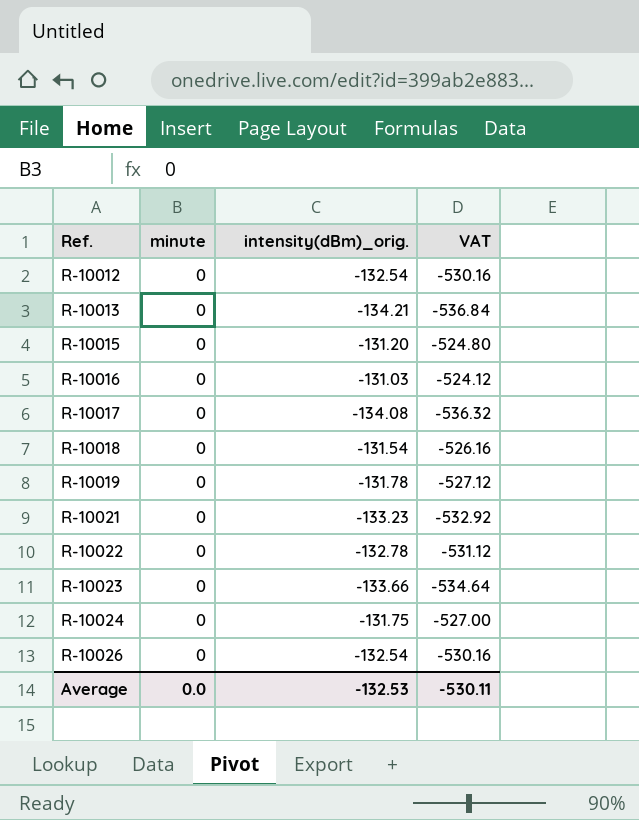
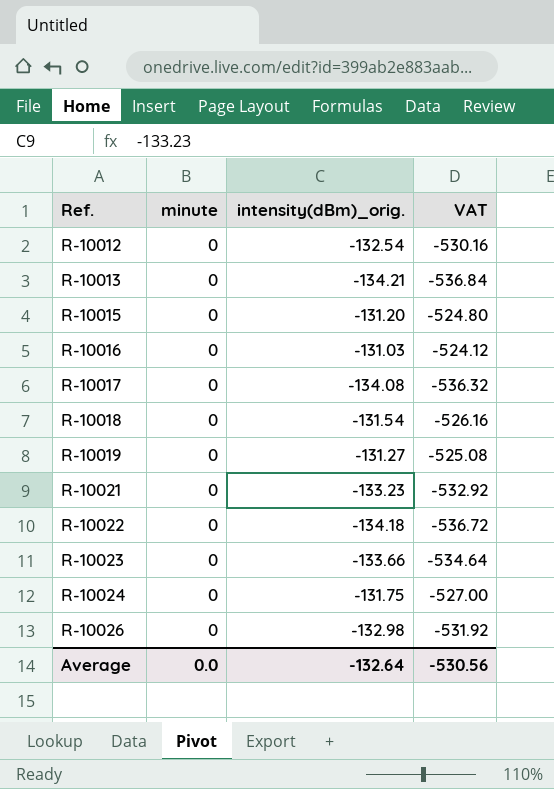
R-10019 | intensity(dBm)_orig.: -131.78 -> -131.27
R-10019 | VAT: -527.12 -> -525.08
R-10022 | intensity(dBm)_orig.: -132.78 -> -134.18
R-10022 | VAT: -531.12 -> -536.72
R-10026 | intensity(dBm)_orig.: -132.54 -> -132.98
R-10026 | VAT: -530.16 -> -531.92
Average | intensity(dBm)_orig.: -132.53 -> -132.64
Average | VAT: -530.11 -> -530.56

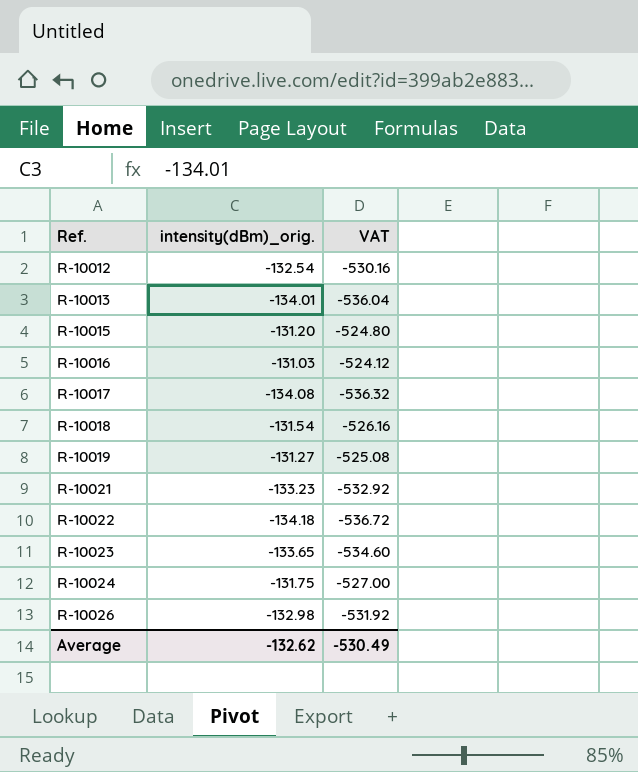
column minute | position: 2 -> none
R-10013 | intensity(dBm)_orig.: -134.21 -> -134.01
R-10013 | VAT: -536.84 -> -536.04
R-10023 | intensity(dBm)_orig.: -133.66 -> -133.65
R-10023 | VAT: -534.64 -> -534.60
Average | intensity(dBm)_orig.: -132.64 -> -132.62
Average | VAT: -530.56 -> -530.49

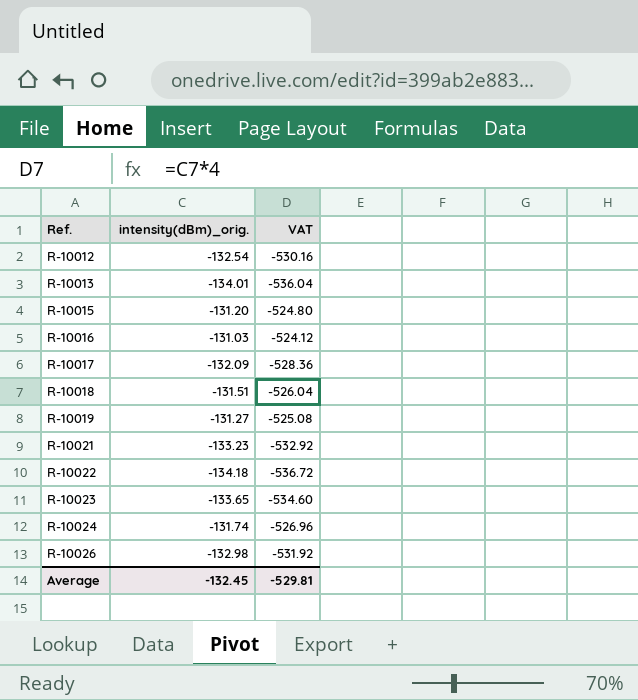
R-10017 | intensity(dBm)_orig.: -134.08 -> -132.09
R-10017 | VAT: -536.32 -> -528.36
R-10018 | intensity(dBm)_orig.: -131.54 -> -131.51
R-10018 | VAT: -526.16 -> -526.04
R-10024 | intensity(dBm)_orig.: -131.75 -> -131.74
R-10024 | VAT: -527.00 -> -526.96
Average | intensity(dBm)_orig.: -132.62 -> -132.45
Average | VAT: -530.49 -> -529.81

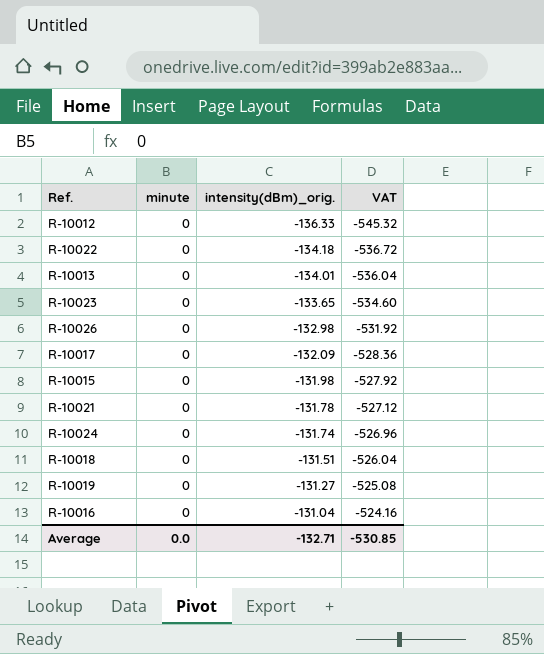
row order: Ref. ascending -> intensity(dBm)_orig. ascending
column minute | position: none -> 2
R-10012 | intensity(dBm)_orig.: -132.54 -> -136.33
R-10012 | VAT: -530.16 -> -545.32
R-10015 | intensity(dBm)_orig.: -131.20 -> -131.98
R-10015 | VAT: -524.80 -> -527.92
R-10021 | intensity(dBm)_orig.: -133.23 -> -131.78
R-10021 | VAT: -532.92 -> -527.12
R-10016 | intensity(dBm)_orig.: -131.03 -> -131.04
R-10016 | VAT: -524.12 -> -524.16
Average | intensity(dBm)_orig.: -132.45 -> -132.71
Average | VAT: -529.81 -> -530.85

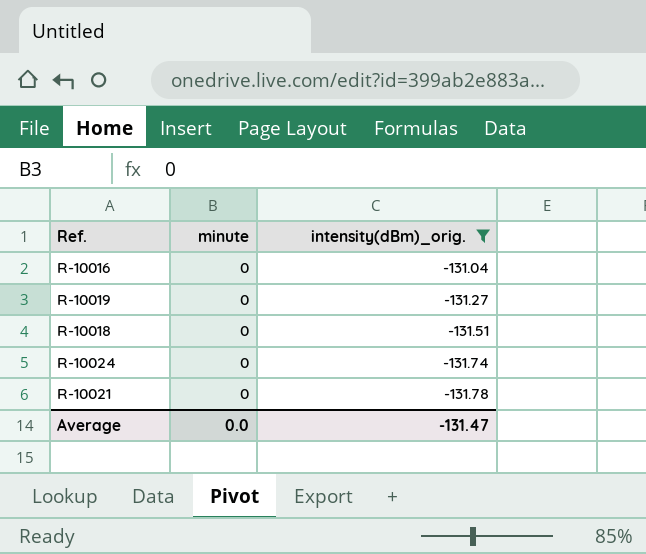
filter: none -> intensity(dBm)_orig. >= -131.78
row order: intensity(dBm)_orig. ascending -> intensity(dBm)_orig. descending
column VAT | formula: [intensity(dBm)_orig.] * 4 -> none
Average | intensity(dBm)_orig.: -132.71 -> -131.47

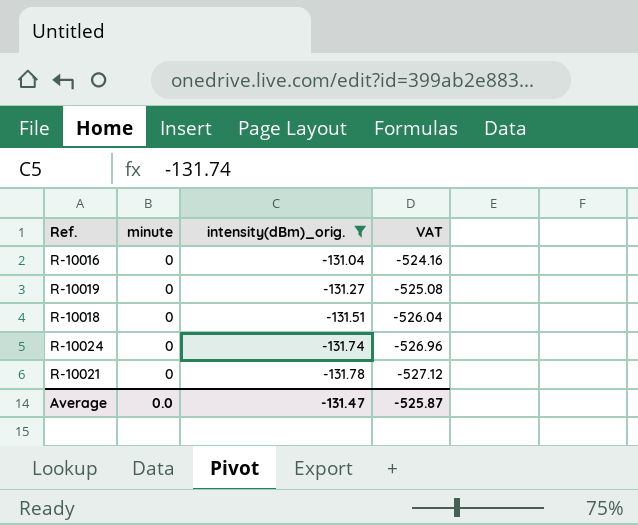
column VAT | formula: none -> [intensity(dBm)_orig.] * 4

